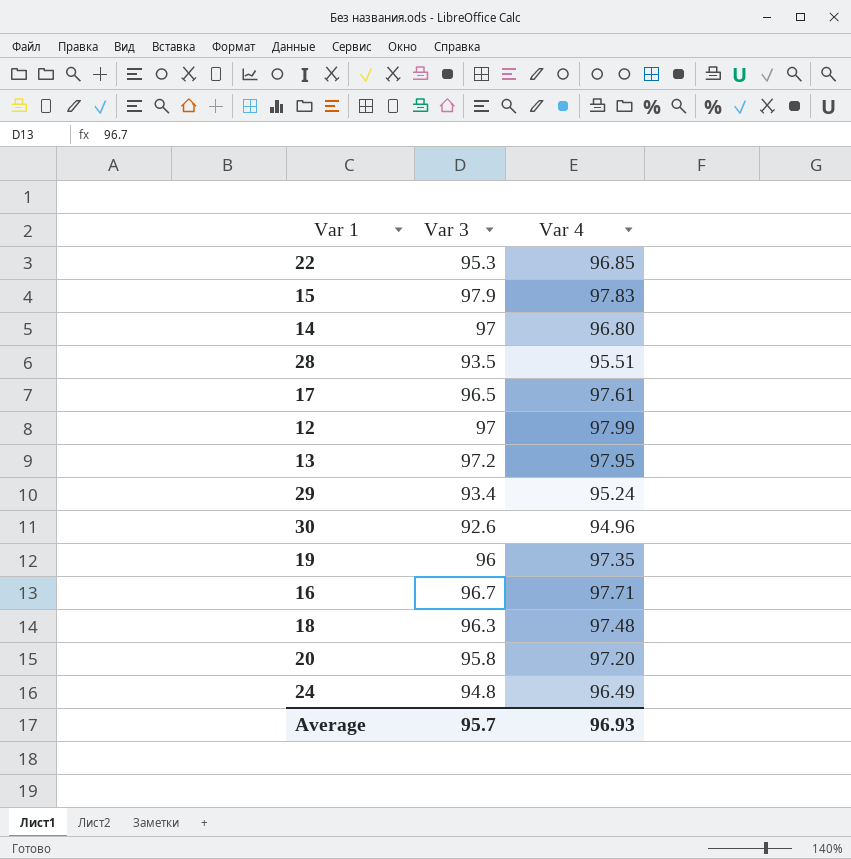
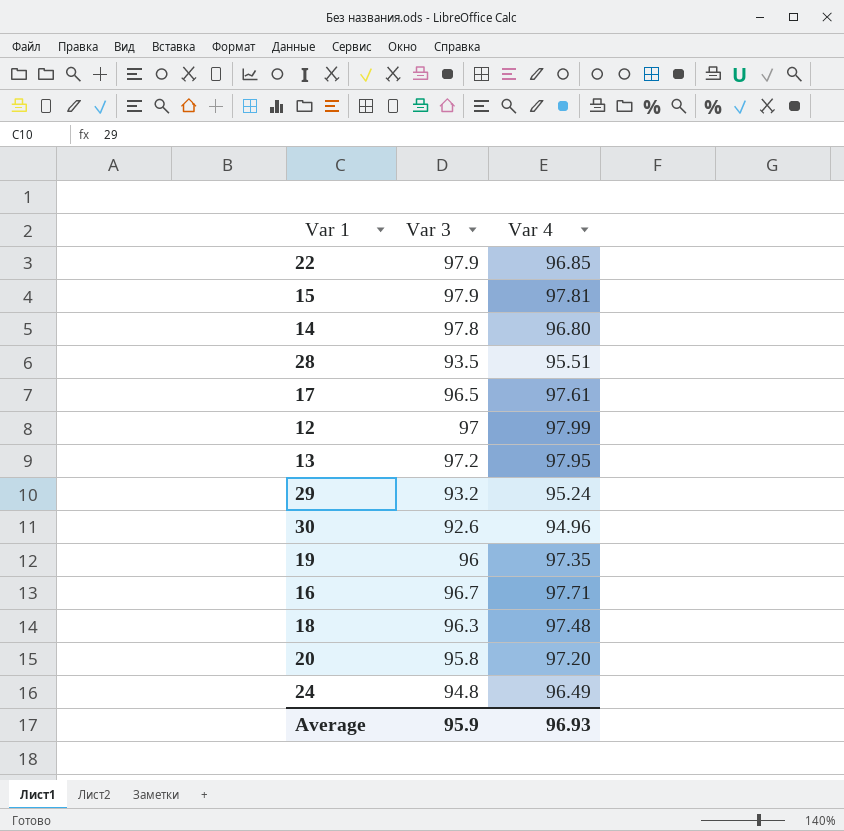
22 | Var 3: 95.3 -> 97.9
15 | Var 4: 97.83 -> 97.81
14 | Var 3: 97 -> 97.8
29 | Var 3: 93.4 -> 93.2
Average | Var 3: 95.7 -> 95.9

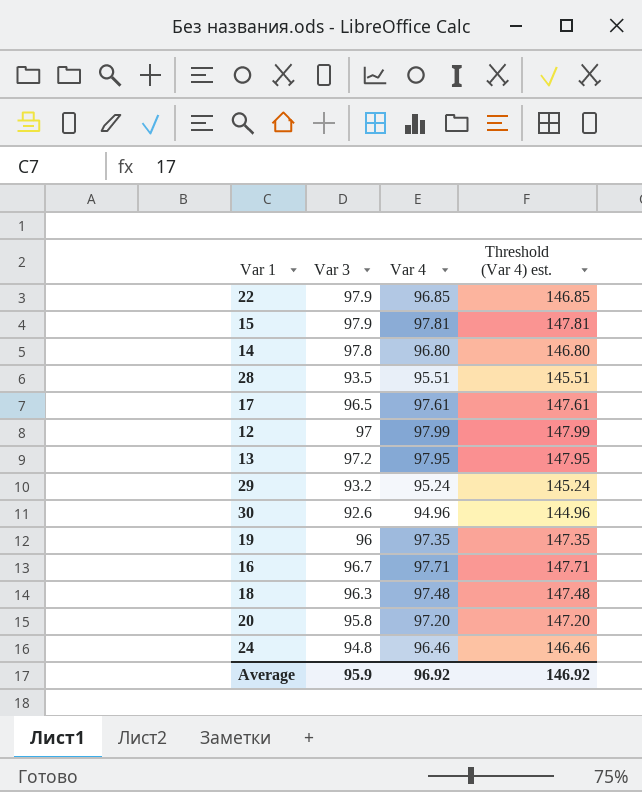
column Threshold (Var 4) est. | formula: none -> [Var 4] + 50
24 | Var 4: 96.49 -> 96.46
Average | Var 4: 96.93 -> 96.92

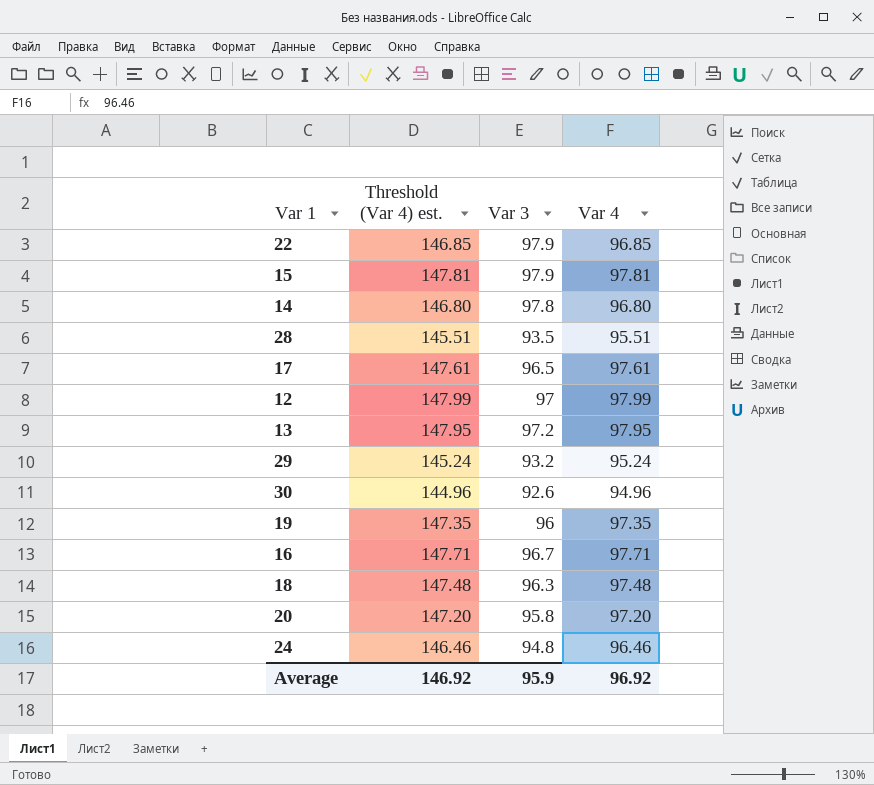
column Threshold (Var 4) est. | position: 4 -> 2

